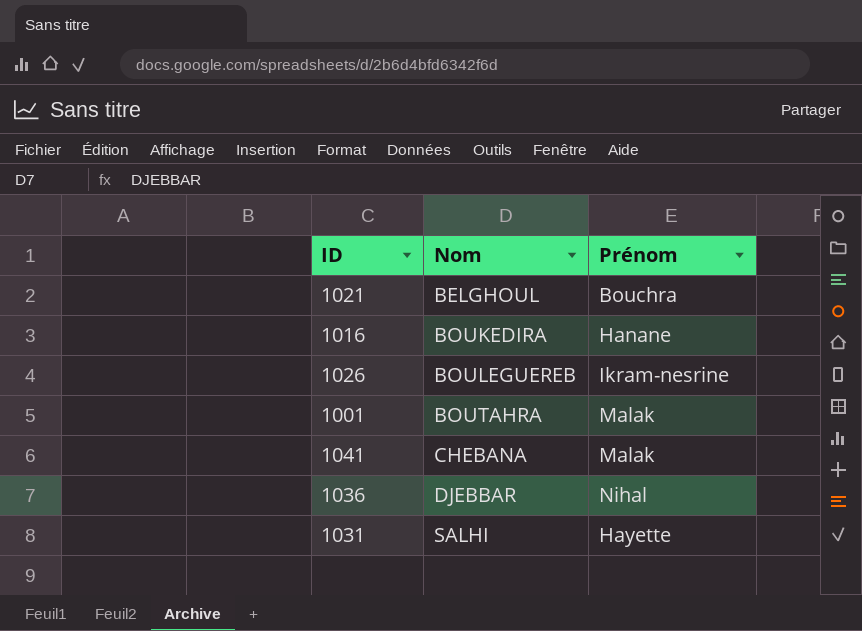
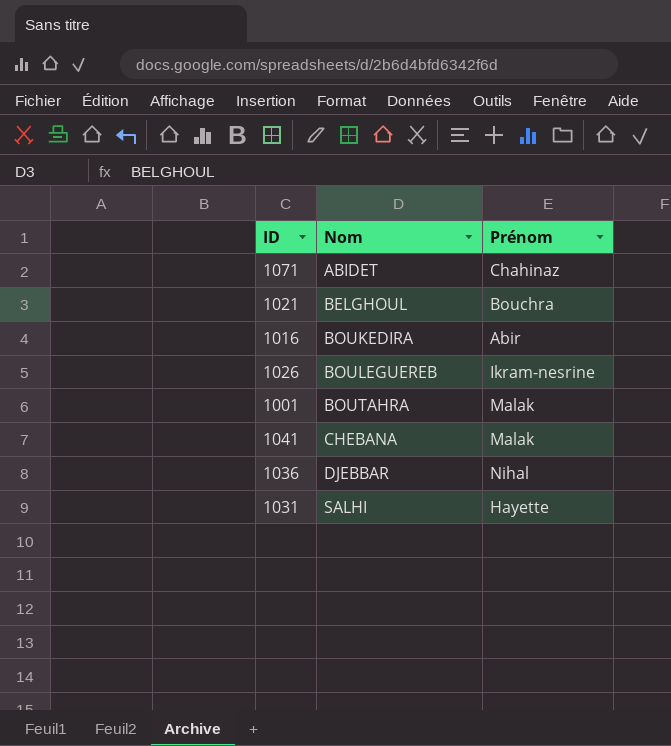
row 1071: none -> ABIDET | Chahinaz
1016 | Prénom: Hanane -> Abir

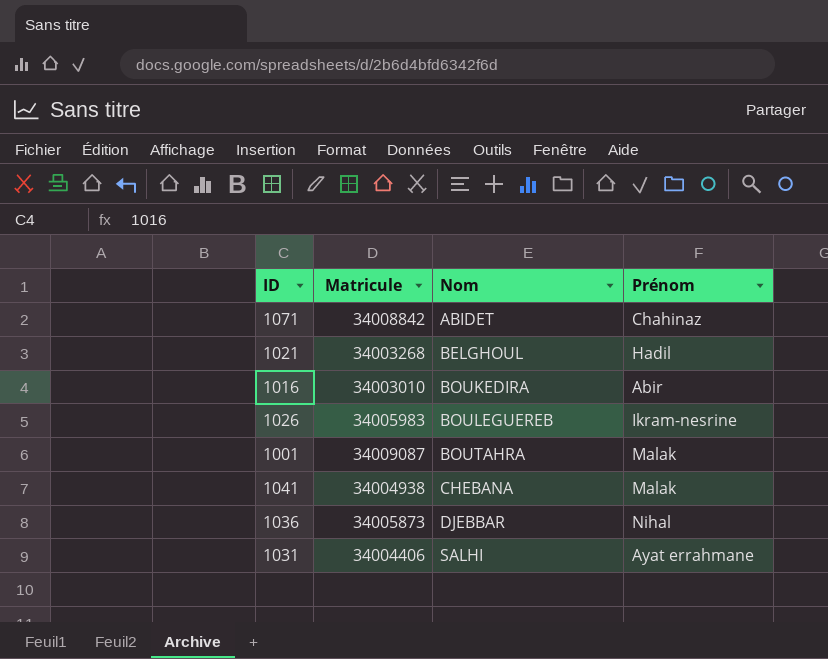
column Matricule | position: none -> 2
1021 | Prénom: Bouchra -> Hadil
1031 | Prénom: Hayette -> Ayat errahmane

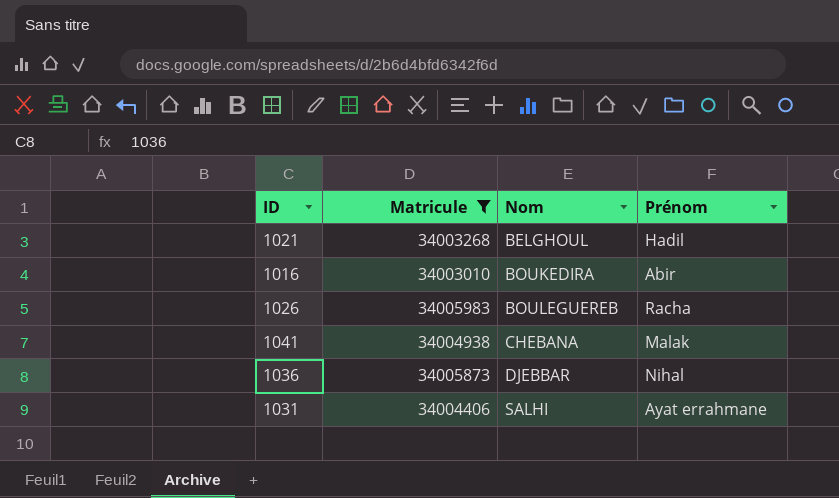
filter: none -> Matricule <= 34005983
1026 | Prénom: Ikram-nesrine -> Racha

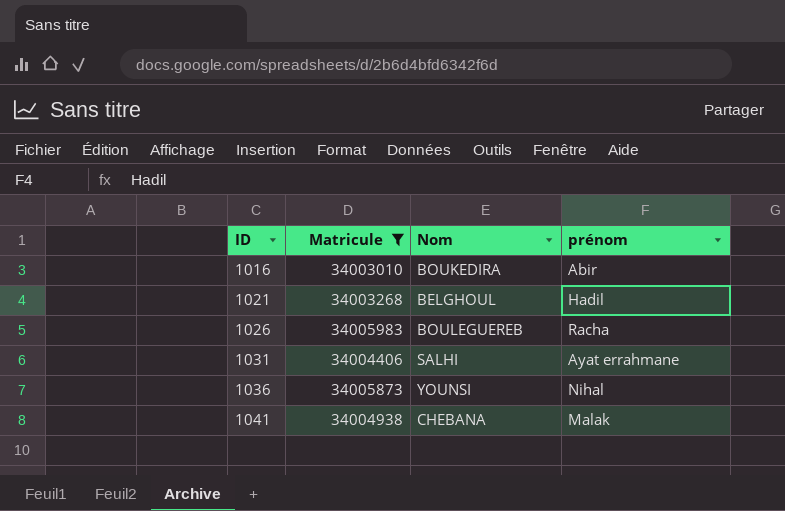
row order: Nom ascending -> ID ascending
column name: Prénom -> prénom
1036 | Nom: DJEBBAR -> YOUNSI

